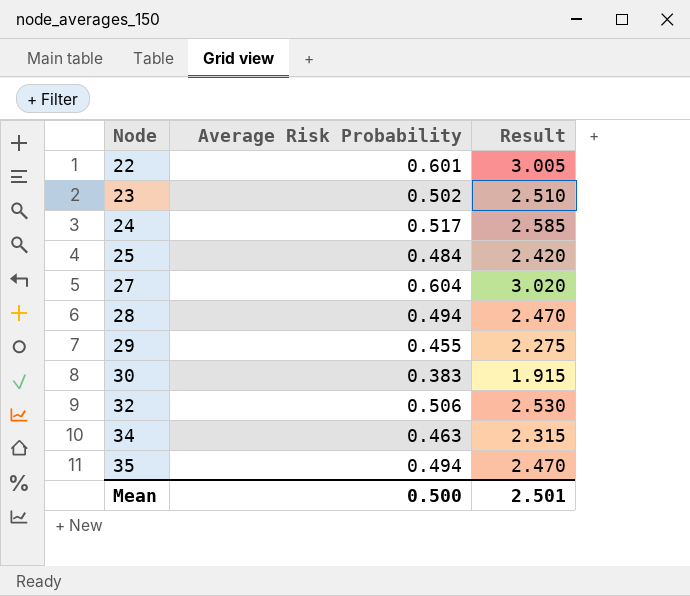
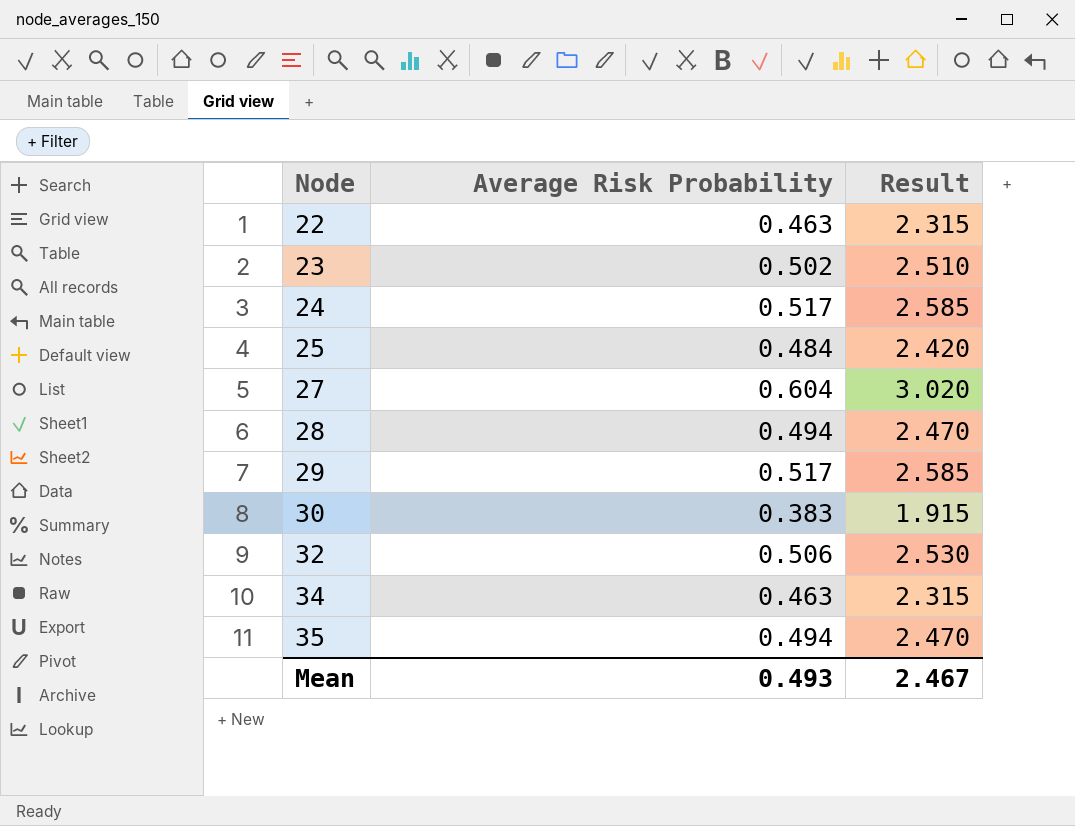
22 | Average Risk Probability: 0.601 -> 0.463
22 | Result: 3.005 -> 2.315
29 | Average Risk Probability: 0.455 -> 0.517
29 | Result: 2.275 -> 2.585
Mean | Average Risk Probability: 0.500 -> 0.493
Mean | Result: 2.501 -> 2.467

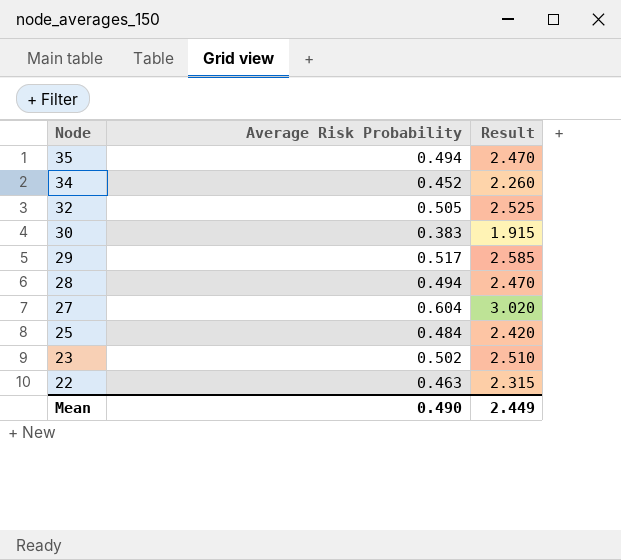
row order: Node ascending -> Node descending
row 24: 0.517 | 2.585 -> none
34 | Average Risk Probability: 0.463 -> 0.452
34 | Result: 2.315 -> 2.260
32 | Average Risk Probability: 0.506 -> 0.505
32 | Result: 2.530 -> 2.525
Mean | Average Risk Probability: 0.493 -> 0.490
Mean | Result: 2.467 -> 2.449

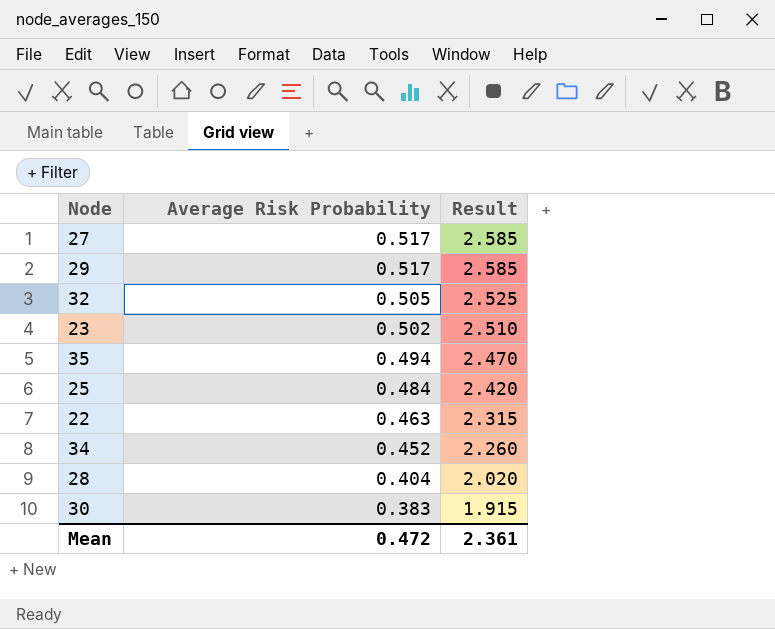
row order: Node descending -> Average Risk Probability descending
27 | Average Risk Probability: 0.604 -> 0.517
27 | Result: 3.020 -> 2.585
28 | Average Risk Probability: 0.494 -> 0.404
28 | Result: 2.470 -> 2.020
Mean | Average Risk Probability: 0.490 -> 0.472
Mean | Result: 2.449 -> 2.361

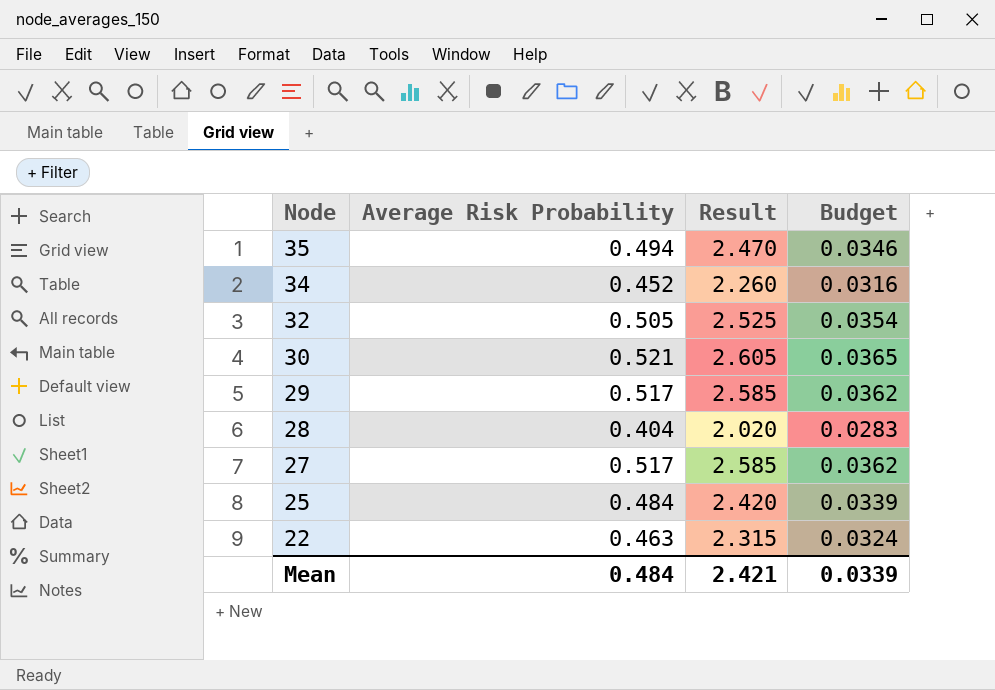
row order: Average Risk Probability descending -> Node descending
column Budget | formula: none -> [Average Risk Probability] * 0.07
row 23: 0.502 | 2.510 -> none
30 | Average Risk Probability: 0.383 -> 0.521
30 | Result: 1.915 -> 2.605
Mean | Average Risk Probability: 0.472 -> 0.484
Mean | Result: 2.361 -> 2.421

